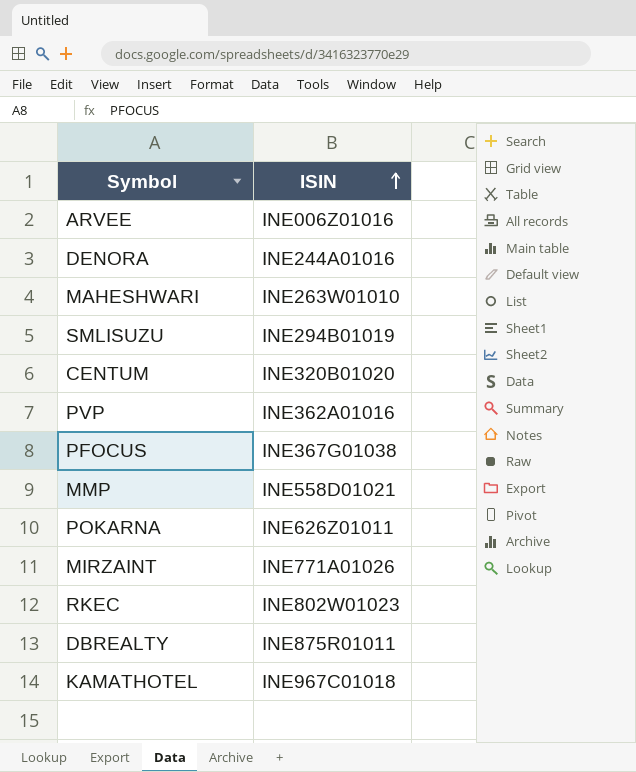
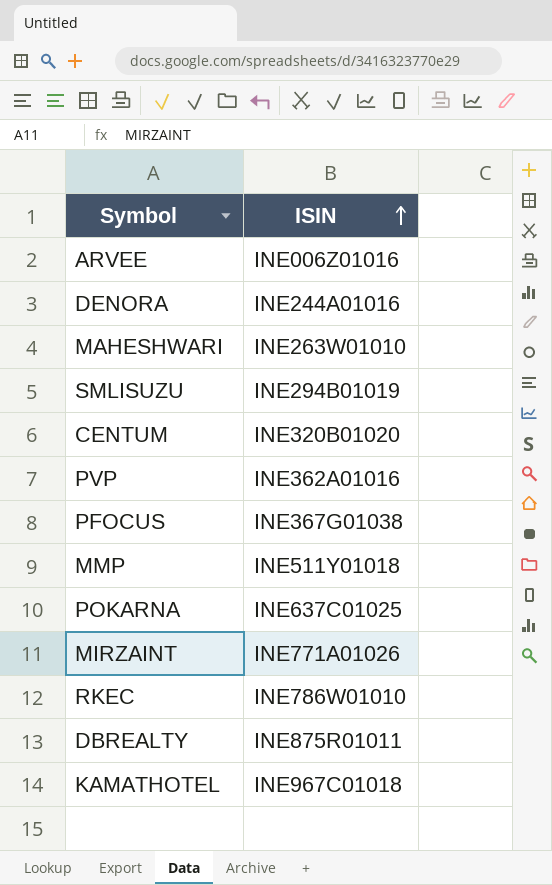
MMP | ISIN: INE558D01021 -> INE511Y01018
POKARNA | ISIN: INE626Z01011 -> INE637C01025
RKEC | ISIN: INE802W01023 -> INE786W01010

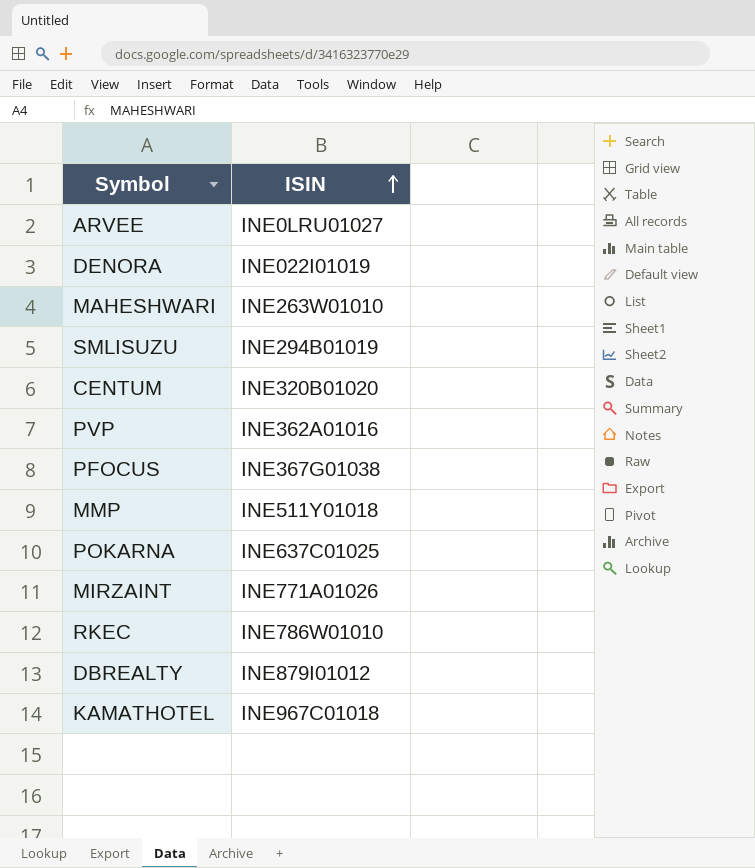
ARVEE | ISIN: INE006Z01016 -> INE0LRU01027
DENORA | ISIN: INE244A01016 -> INE022I01019
DBREALTY | ISIN: INE875R01011 -> INE879I01012

